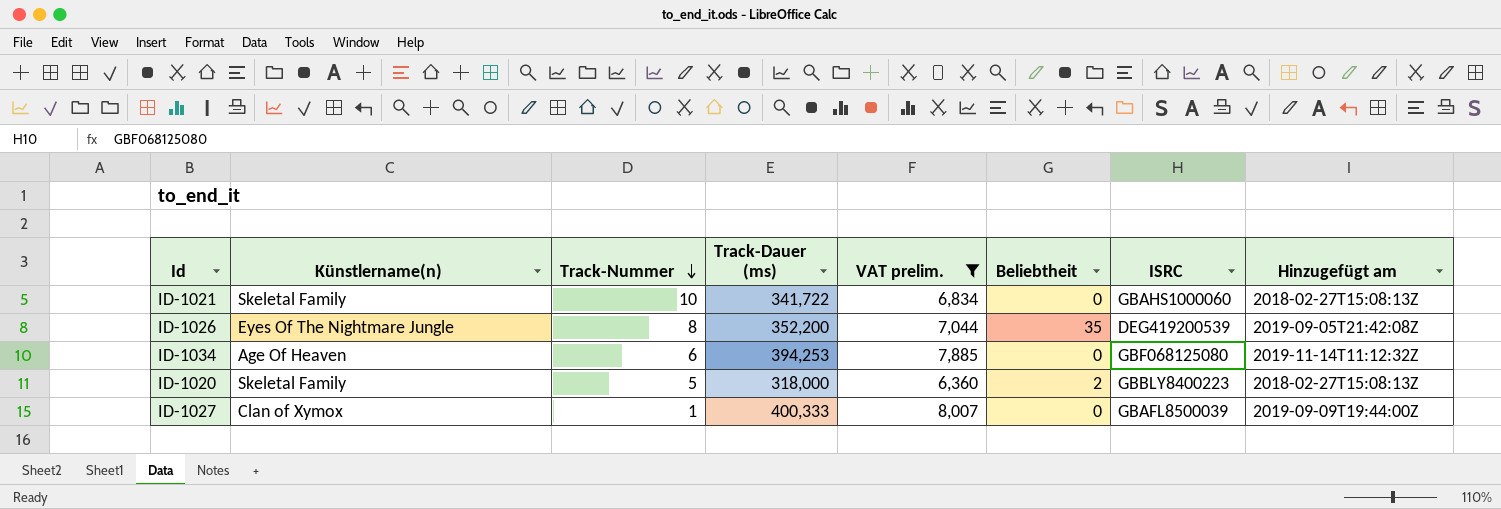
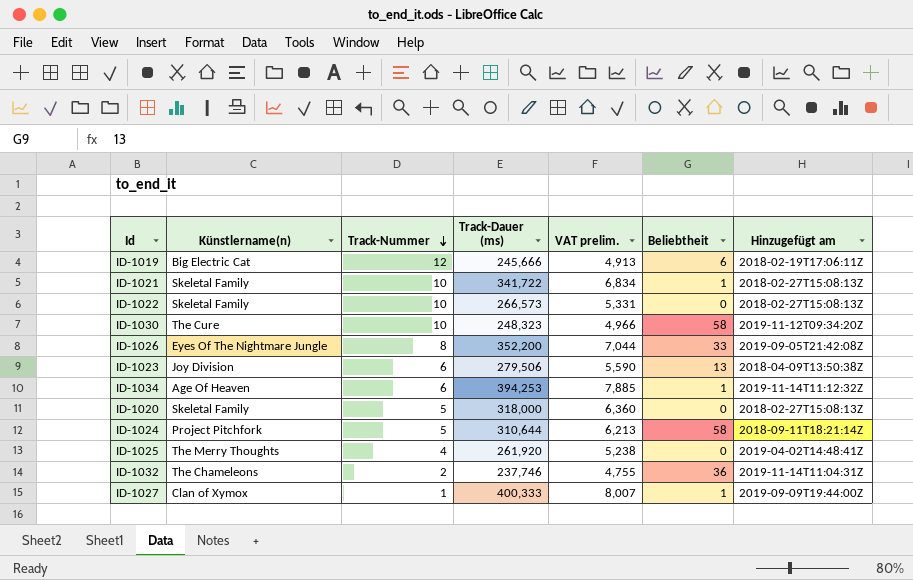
filter: VAT prelim. >= 6,360 -> none
column ISRC | position: 7 -> none
ID-1021 | Beliebtheit: 0 -> 1
ID-1026 | Beliebtheit: 35 -> 33
ID-1034 | Beliebtheit: 0 -> 1
ID-1020 | Beliebtheit: 2 -> 0
ID-1027 | Beliebtheit: 0 -> 1

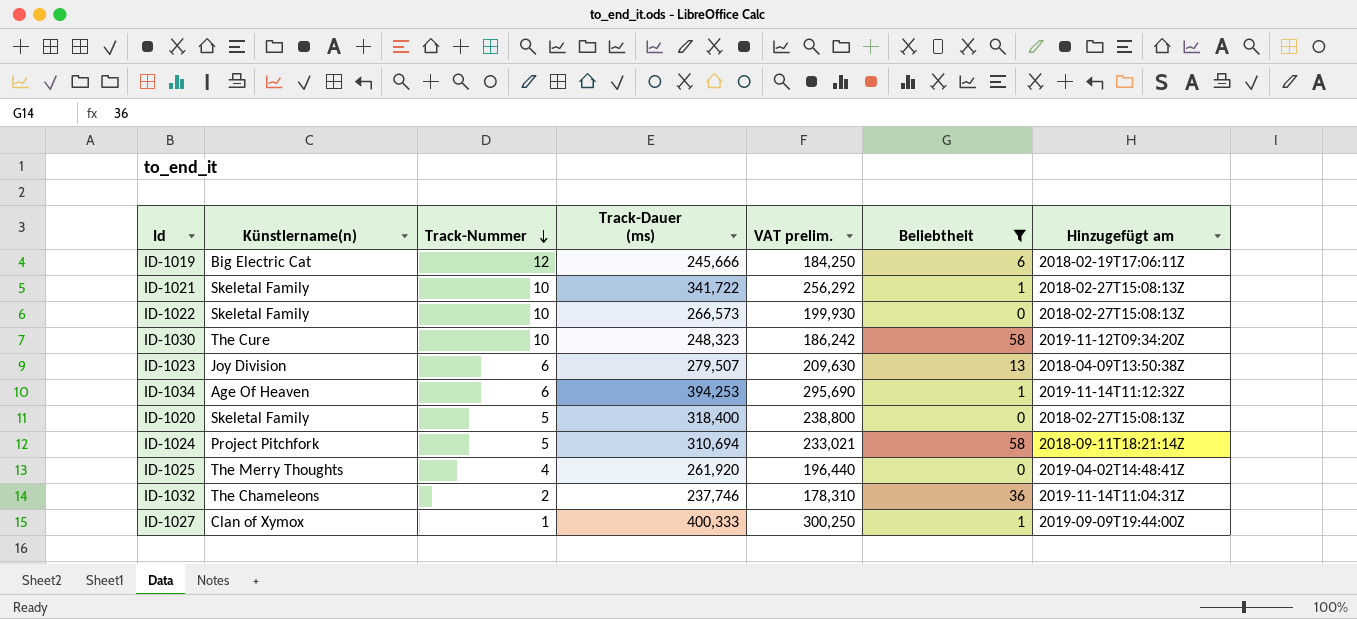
filter: none -> Beliebtheit != 33
column VAT prelim. | formula: [Track-Dauer (ms)] * 0.02 -> [Track-Dauer (ms)] * 0.75
ID-1023 | Track-Dauer (ms): 279,506 -> 279,507
ID-1020 | Track-Dauer (ms): 318,000 -> 318,400
ID-1024 | Track-Dauer (ms): 310,644 -> 310,694

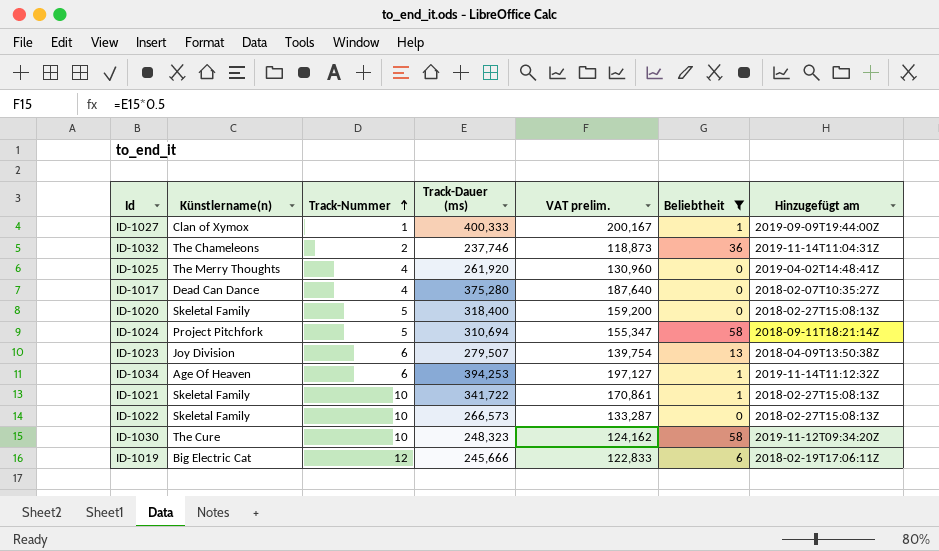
row order: Track-Nummer descending -> Track-Nummer ascending
column VAT prelim. | formula: [Track-Dauer (ms)] * 0.75 -> [Track-Dauer (ms)] * 0.5
row ID-1017: none -> Dead Can Dance | 4 | 375,280 | 187,640 | 0 | 2018-02-07T10:35:27Z

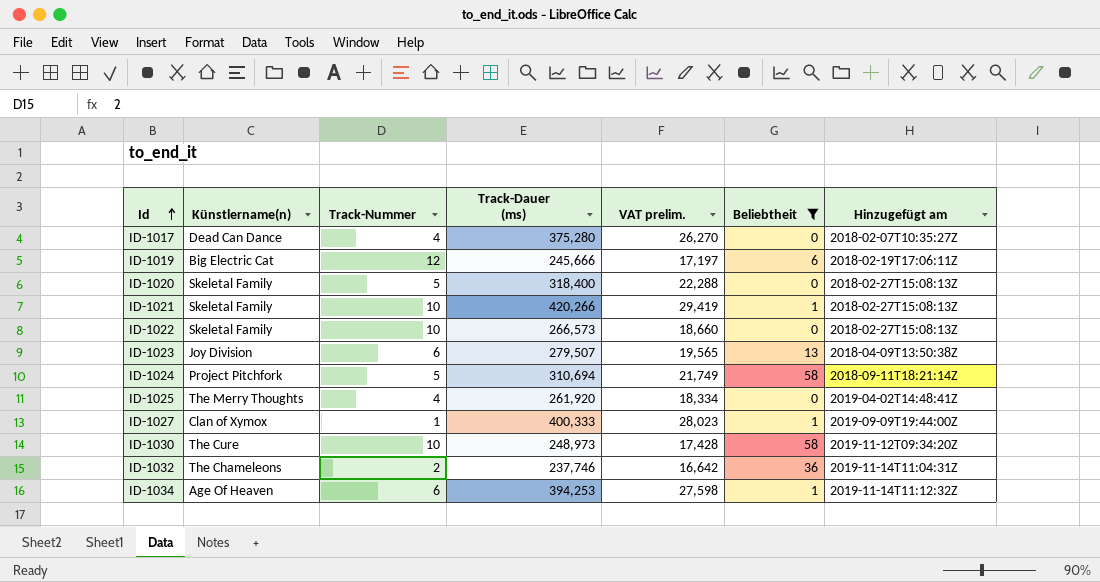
row order: Track-Nummer ascending -> Id ascending
column VAT prelim. | formula: [Track-Dauer (ms)] * 0.5 -> [Track-Dauer (ms)] * 0.07
ID-1021 | Track-Dauer (ms): 341,722 -> 420,266
ID-1030 | Track-Dauer (ms): 248,323 -> 248,973

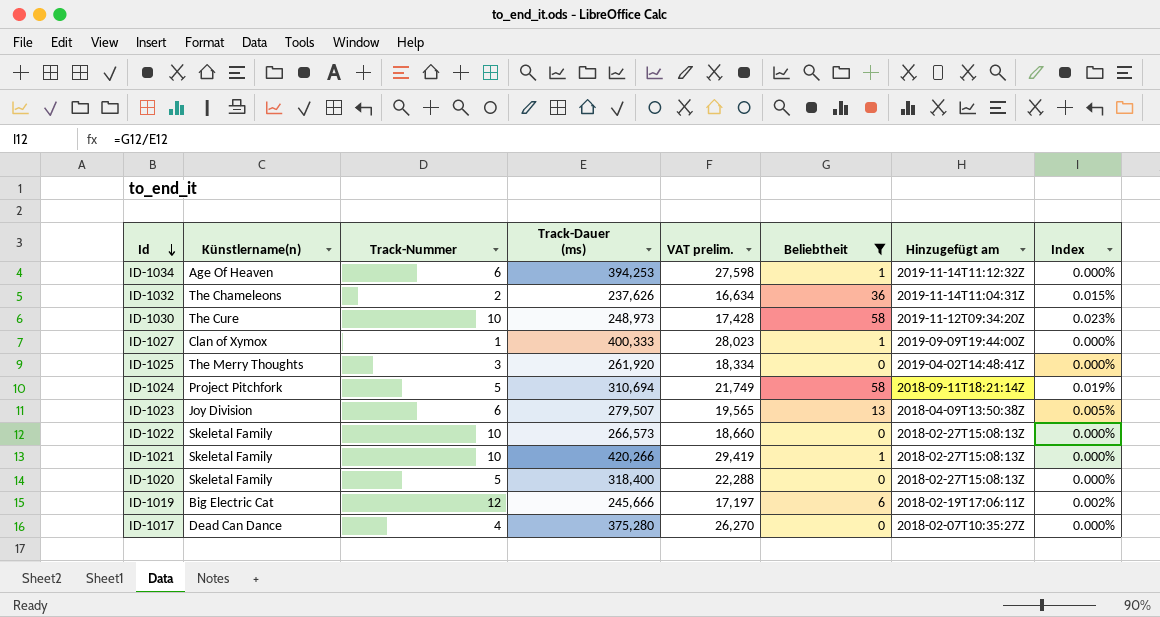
row order: Id ascending -> Id descending
column Index | formula: none -> [Beliebtheit] / [Track-Dauer (ms)]
ID-1032 | Track-Dauer (ms): 237,746 -> 237,626
ID-1032 | VAT prelim.: 16,642 -> 16,634
ID-1025 | Track-Nummer: 4 -> 3

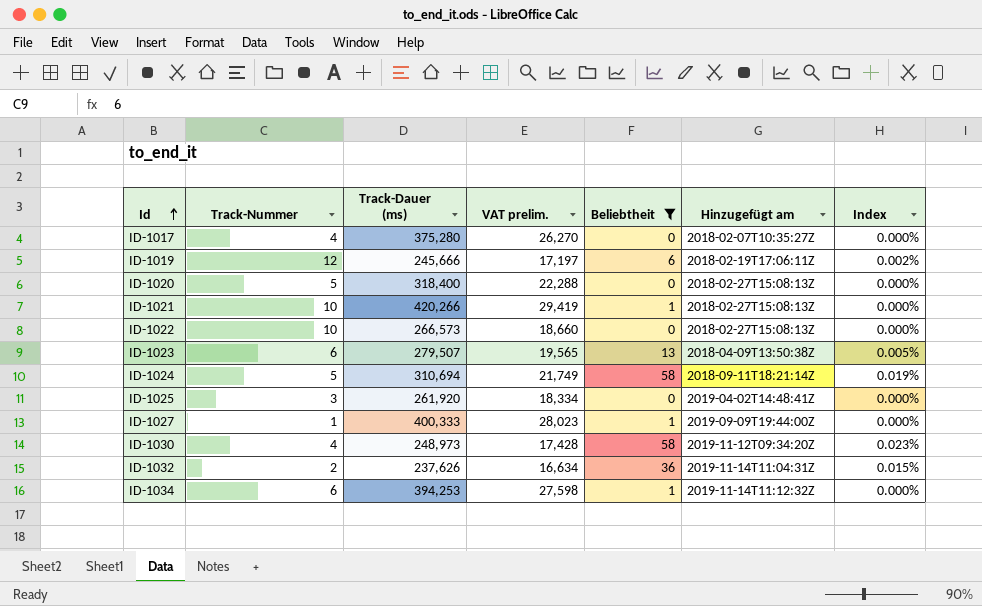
row order: Id descending -> Id ascending
column Künstlername(n) | position: 2 -> none
ID-1030 | Track-Nummer: 10 -> 4

